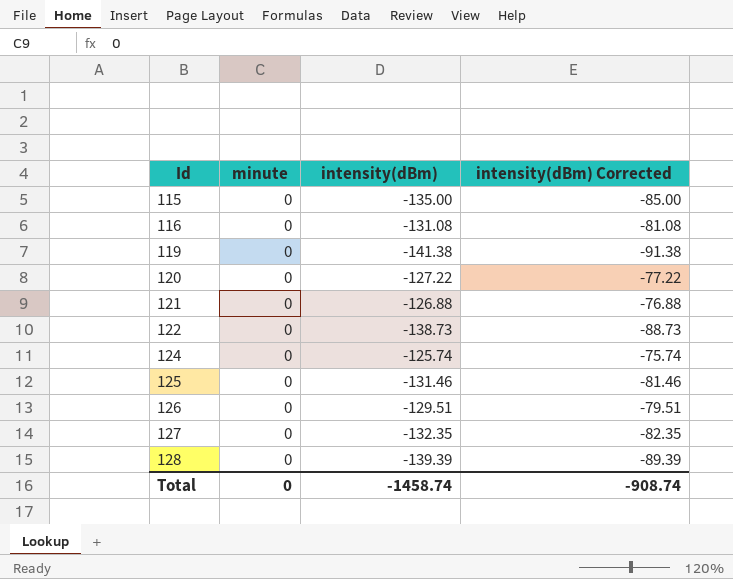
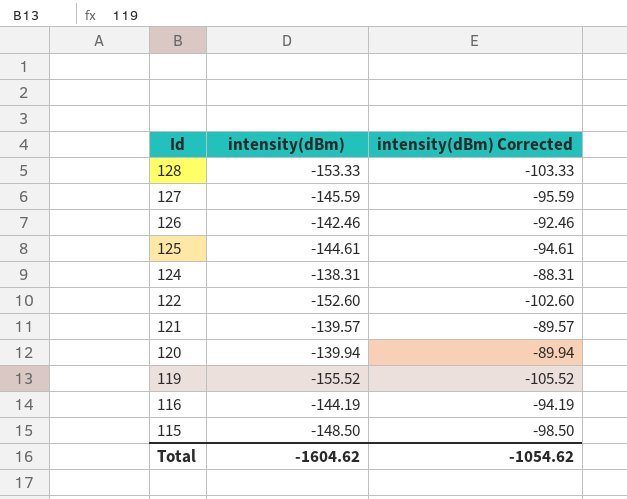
row order: Id ascending -> Id descending
column minute | position: 2 -> none
128 | intensity(dBm): -139.39 -> -153.33
128 | intensity(dBm) Corrected: -89.39 -> -103.33
127 | intensity(dBm): -132.35 -> -145.59
127 | intensity(dBm) Corrected: -82.35 -> -95.59
126 | intensity(dBm): -129.51 -> -142.46
126 | intensity(dBm) Corrected: -79.51 -> -92.46
125 | intensity(dBm): -131.46 -> -144.61
125 | intensity(dBm) Corrected: -81.46 -> -94.61
124 | intensity(dBm): -125.74 -> -138.31
124 | intensity(dBm) Corrected: -75.74 -> -88.31
122 | intensity(dBm): -138.73 -> -152.60
122 | intensity(dBm) Corrected: -88.73 -> -102.60
121 | intensity(dBm): -126.88 -> -139.57
121 | intensity(dBm) Corrected: -76.88 -> -89.57
120 | intensity(dBm): -127.22 -> -139.94
120 | intensity(dBm) Corrected: -77.22 -> -89.94
119 | intensity(dBm): -141.38 -> -155.52
119 | intensity(dBm) Corrected: -91.38 -> -105.52
116 | intensity(dBm): -131.08 -> -144.19
116 | intensity(dBm) Corrected: -81.08 -> -94.19
115 | intensity(dBm): -135.00 -> -148.50
115 | intensity(dBm) Corrected: -85.00 -> -98.50
Total | intensity(dBm): -1458.74 -> -1604.62
Total | intensity(dBm) Corrected: -908.74 -> -1054.62

